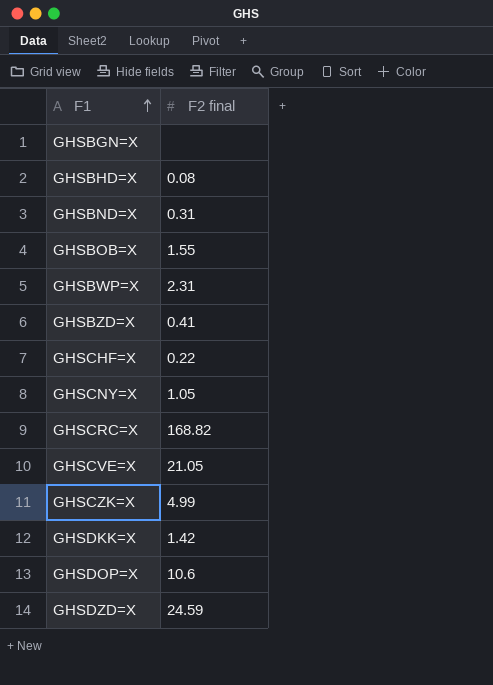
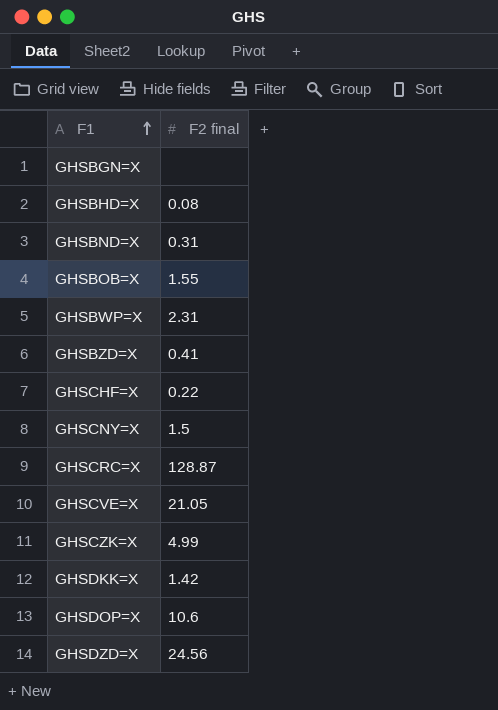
GHSCNY=X | F2 final: 1.05 -> 1.5
GHSCRC=X | F2 final: 168.82 -> 128.87
GHSDZD=X | F2 final: 24.59 -> 24.56

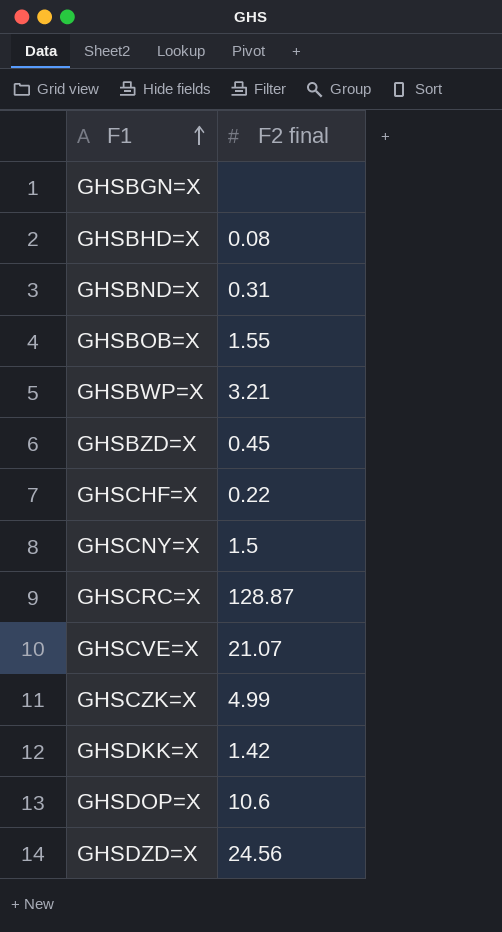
GHSBWP=X | F2 final: 2.31 -> 3.21
GHSBZD=X | F2 final: 0.41 -> 0.45
GHSCVE=X | F2 final: 21.05 -> 21.07

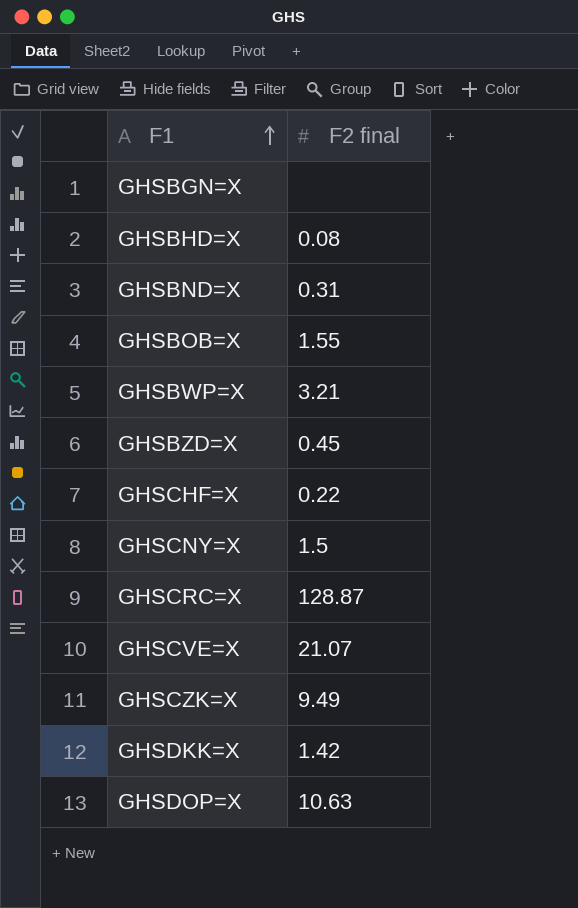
row GHSDZD=X: 24.56 -> none
GHSCZK=X | F2 final: 4.99 -> 9.49
GHSDOP=X | F2 final: 10.6 -> 10.63

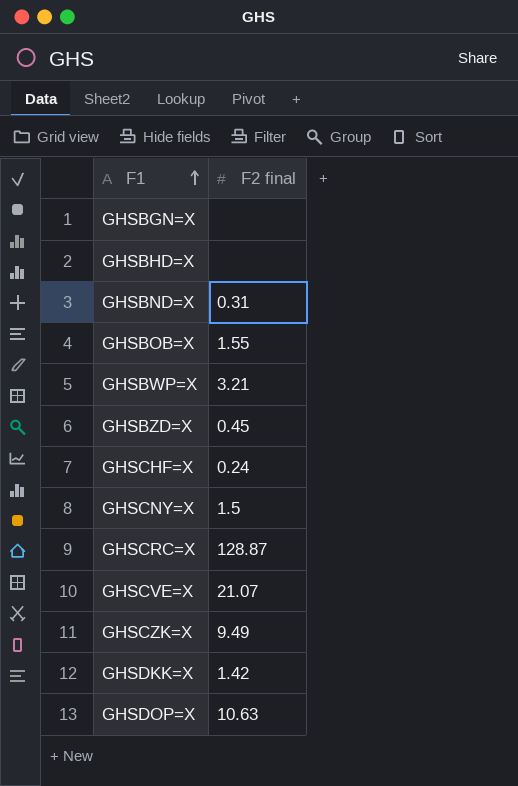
GHSBHD=X | F2 final: 0.08 -> none
GHSCHF=X | F2 final: 0.22 -> 0.24

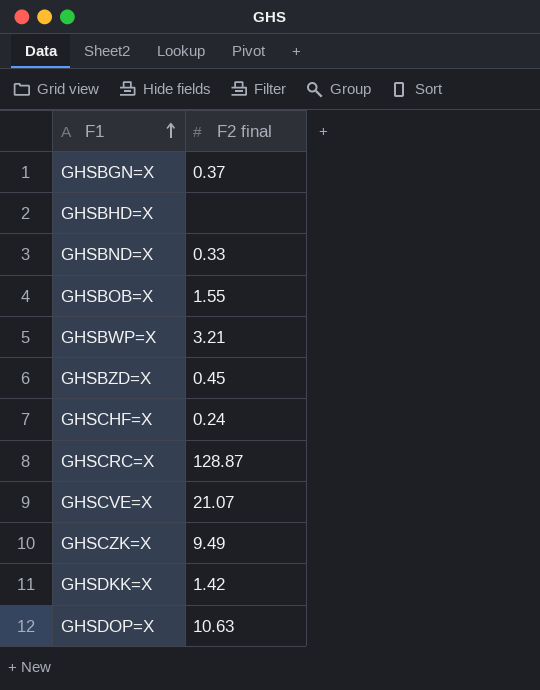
row GHSCNY=X: 1.5 -> none
GHSBGN=X | F2 final: none -> 0.37
GHSBND=X | F2 final: 0.31 -> 0.33

